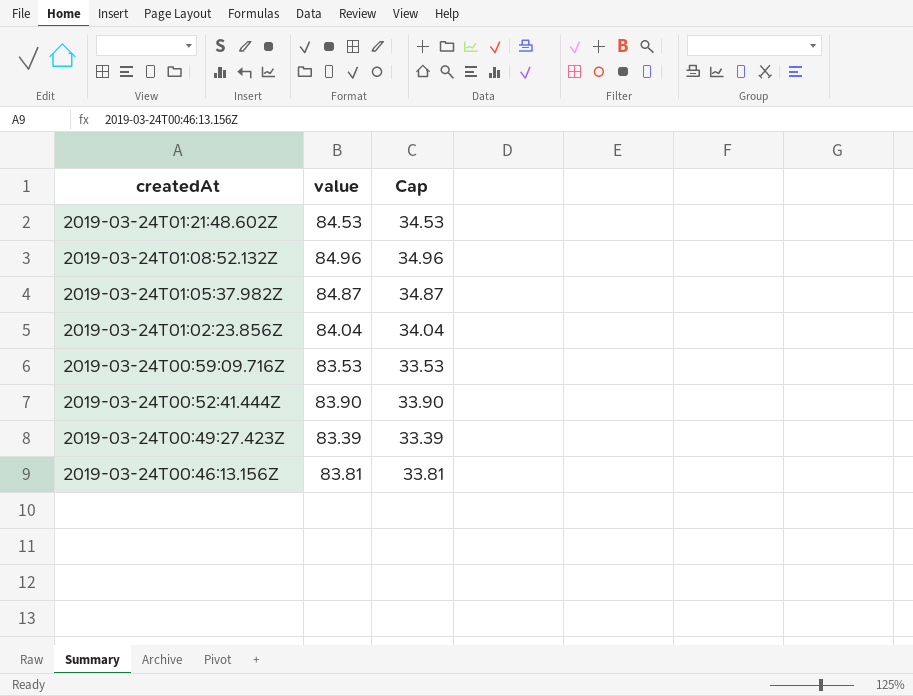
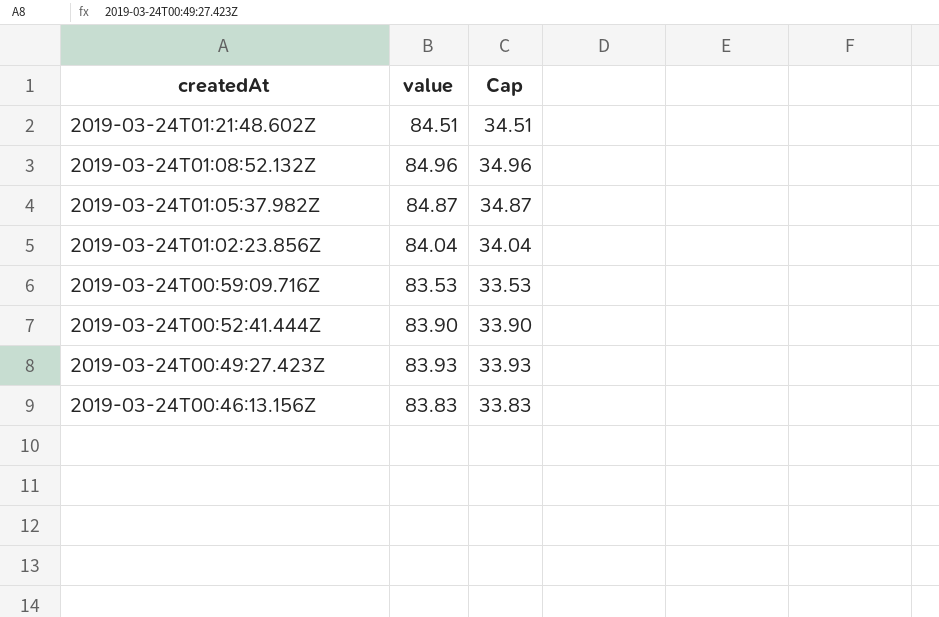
2019-03-24T01:21:48.602Z | value: 84.53 -> 84.51
2019-03-24T01:21:48.602Z | Cap: 34.53 -> 34.51
2019-03-24T00:49:27.423Z | value: 83.39 -> 83.93
2019-03-24T00:49:27.423Z | Cap: 33.39 -> 33.93
2019-03-24T00:46:13.156Z | value: 83.81 -> 83.83
2019-03-24T00:46:13.156Z | Cap: 33.81 -> 33.83

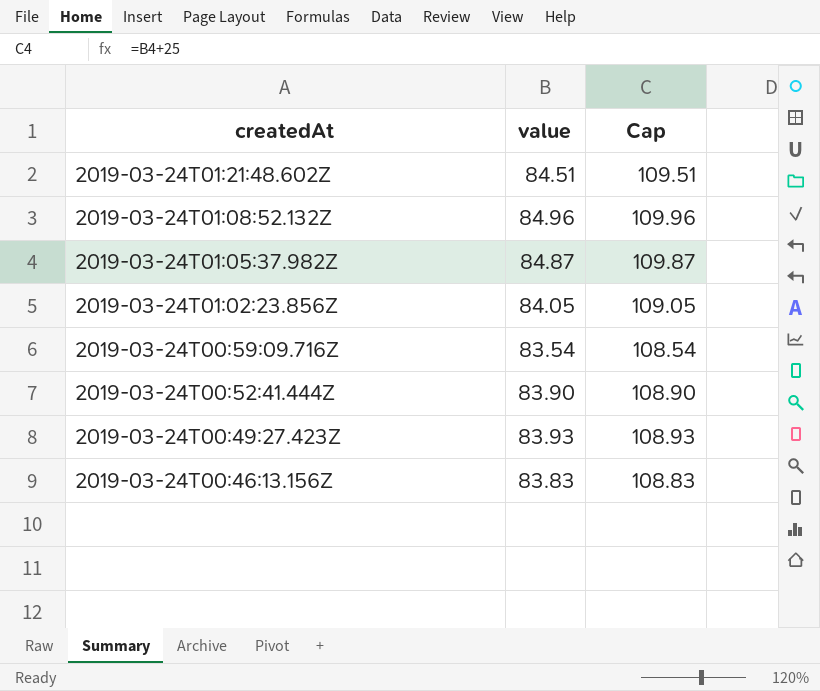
column Cap | formula: [value] - 50 -> [value] + 25
2019-03-24T01:02:23.856Z | value: 84.04 -> 84.05
2019-03-24T00:59:09.716Z | value: 83.53 -> 83.54

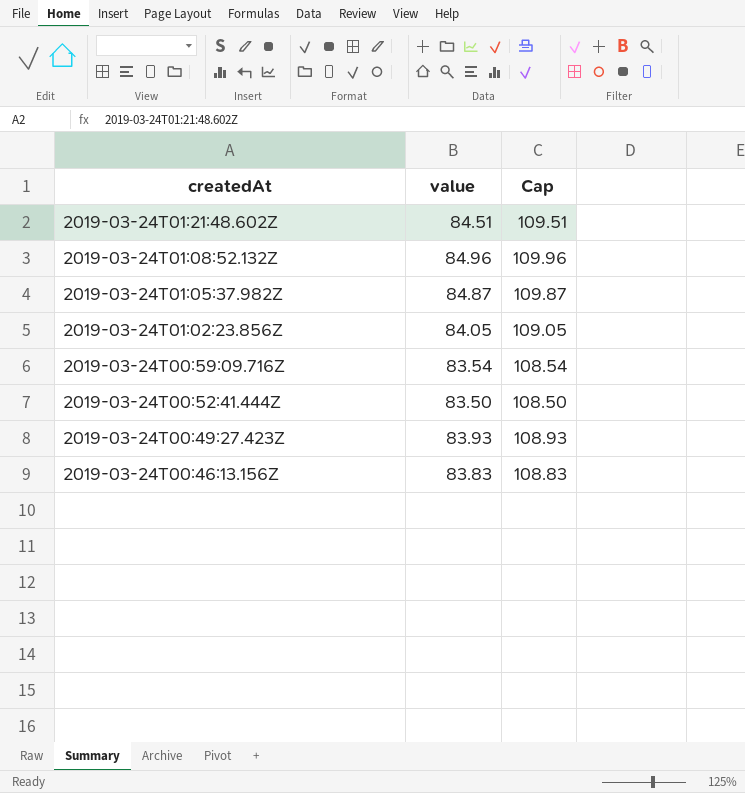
2019-03-24T00:52:41.444Z | value: 83.90 -> 83.50
2019-03-24T00:52:41.444Z | Cap: 108.90 -> 108.50

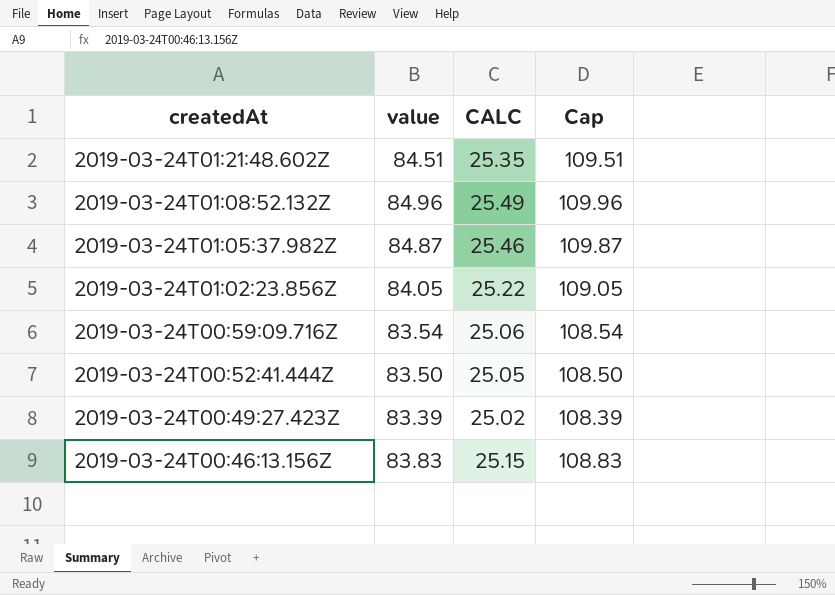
column CALC | formula: none -> [value] * 0.3
2019-03-24T00:49:27.423Z | value: 83.93 -> 83.39
2019-03-24T00:49:27.423Z | Cap: 108.93 -> 108.39

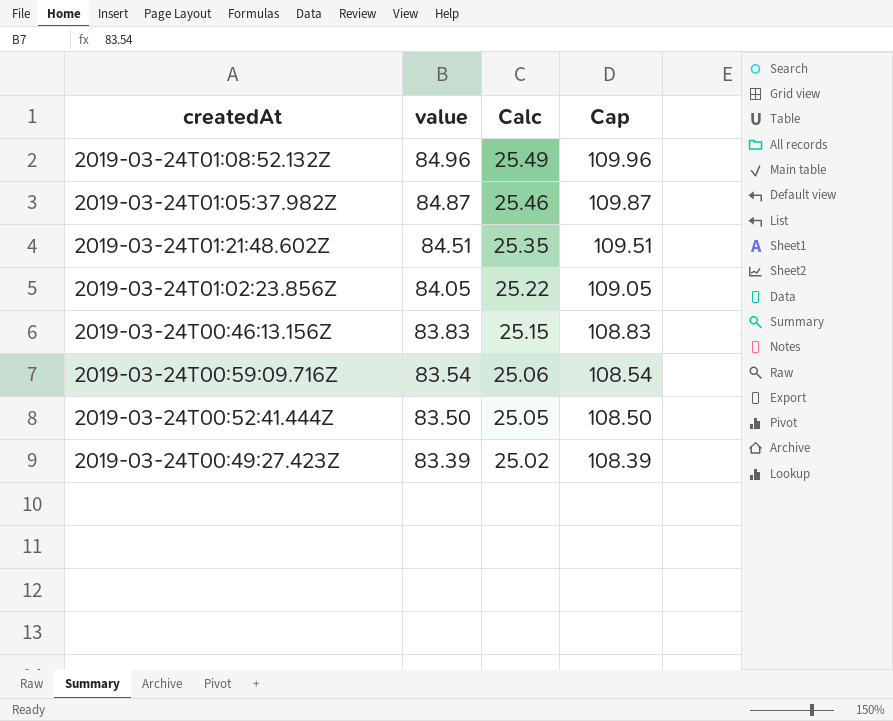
row order: createdAt descending -> value descending
column name: CALC -> Calc

